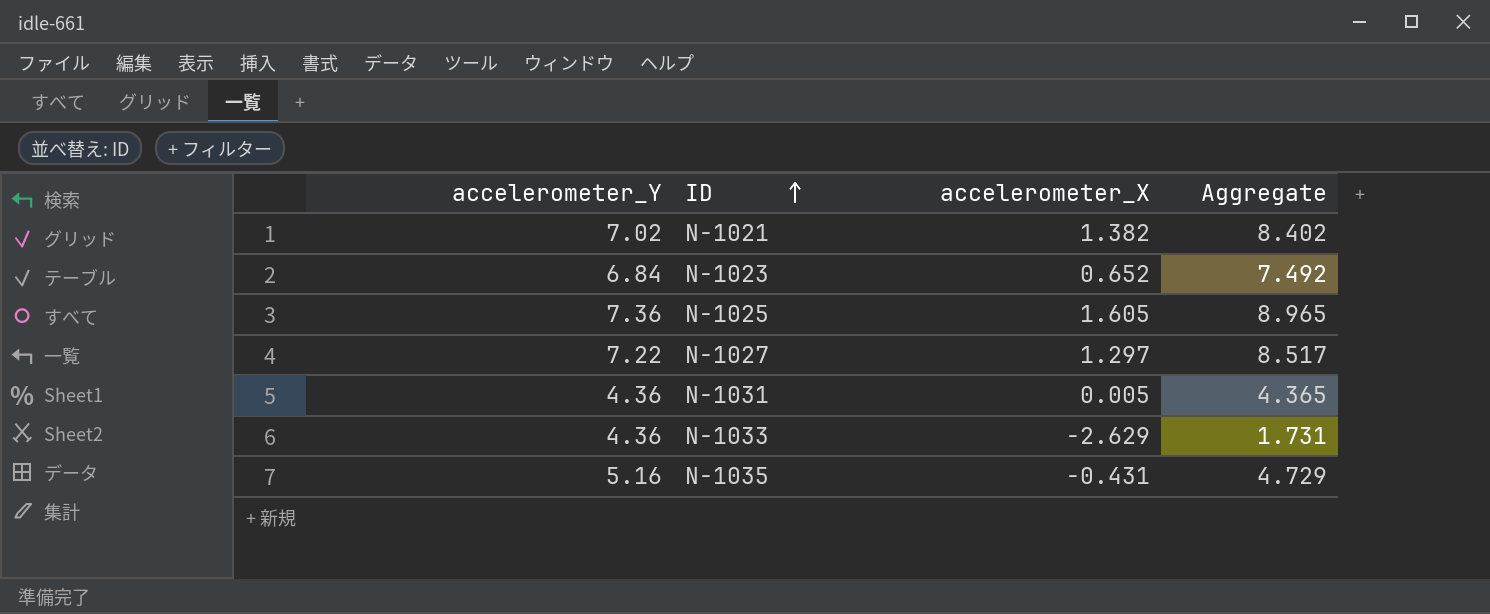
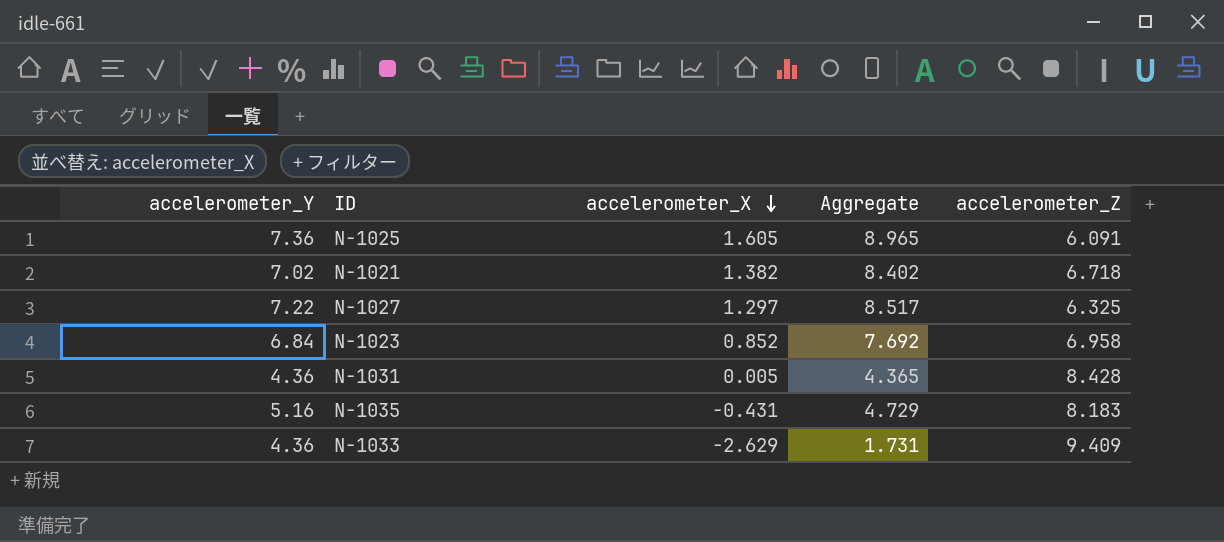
row order: ID ascending -> accelerometer_X descending
column accelerometer_Z | position: none -> 5
N-1023 | accelerometer_X: 0.652 -> 0.852
N-1023 | Aggregate: 7.492 -> 7.692

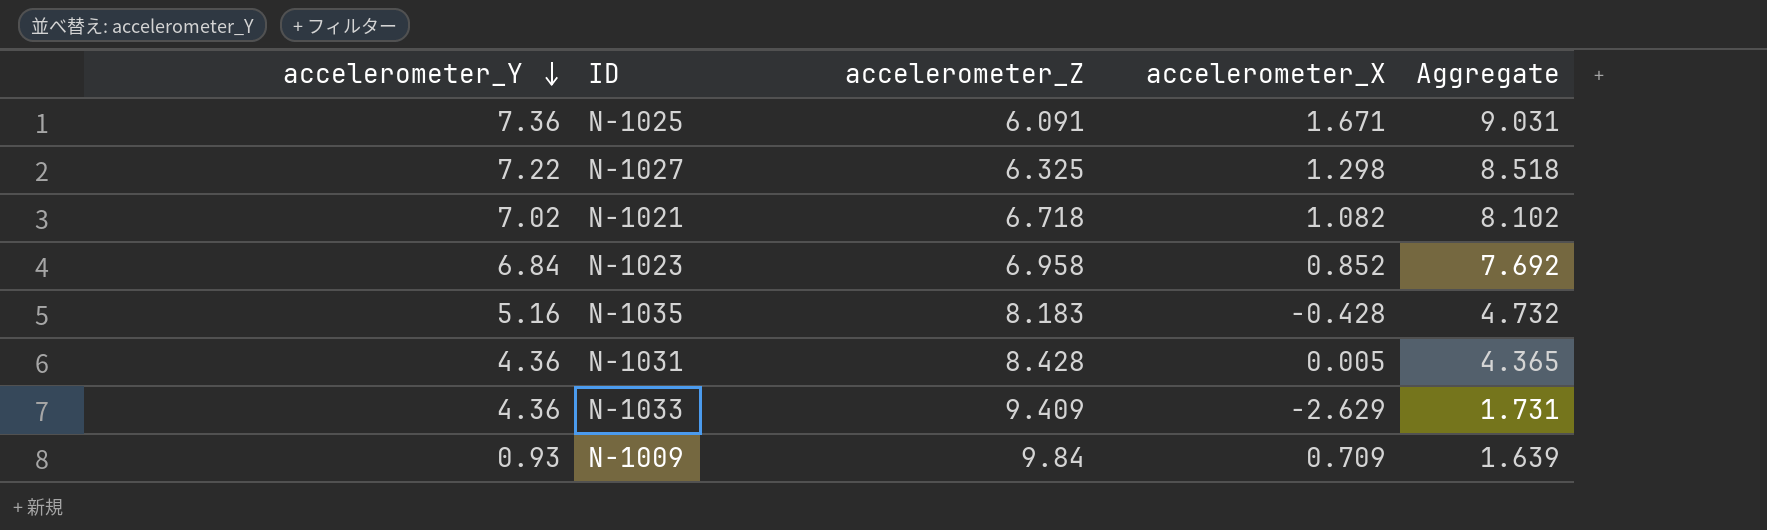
row order: accelerometer_X descending -> accelerometer_Y descending
column accelerometer_Z | position: 5 -> 3
N-1025 | accelerometer_X: 1.605 -> 1.671
N-1025 | Aggregate: 8.965 -> 9.031
N-1027 | accelerometer_X: 1.297 -> 1.298
N-1027 | Aggregate: 8.517 -> 8.518
N-1021 | accelerometer_X: 1.382 -> 1.082
N-1021 | Aggregate: 8.402 -> 8.102
N-1035 | accelerometer_X: -0.431 -> -0.428
N-1035 | Aggregate: 4.729 -> 4.732
row N-1009: none -> 0.93 | 9.84 | 0.709 | 1.639

